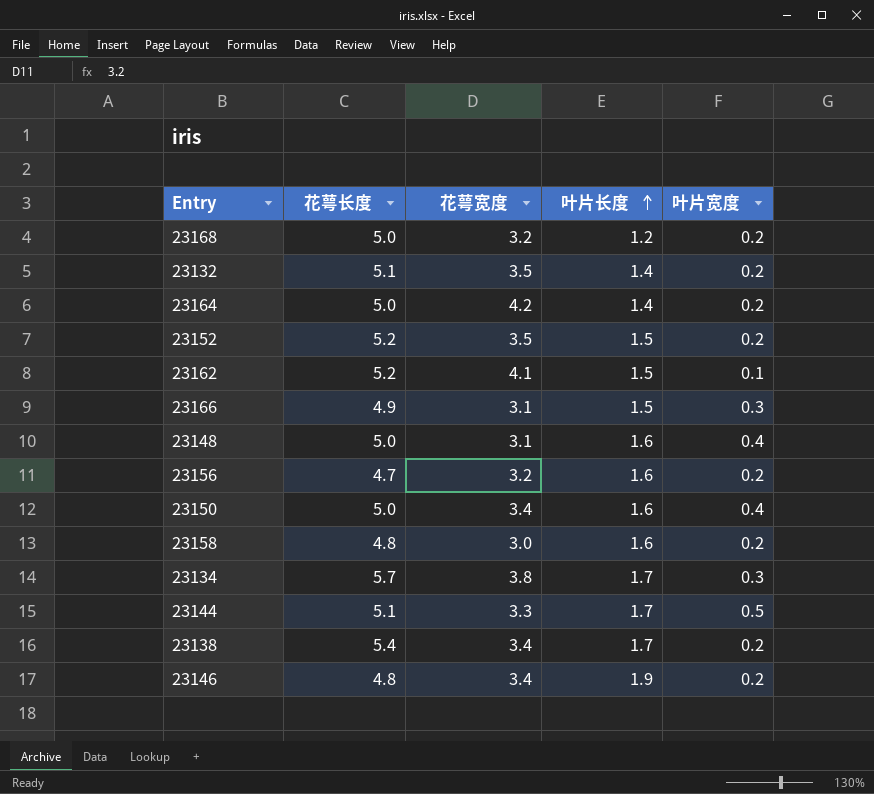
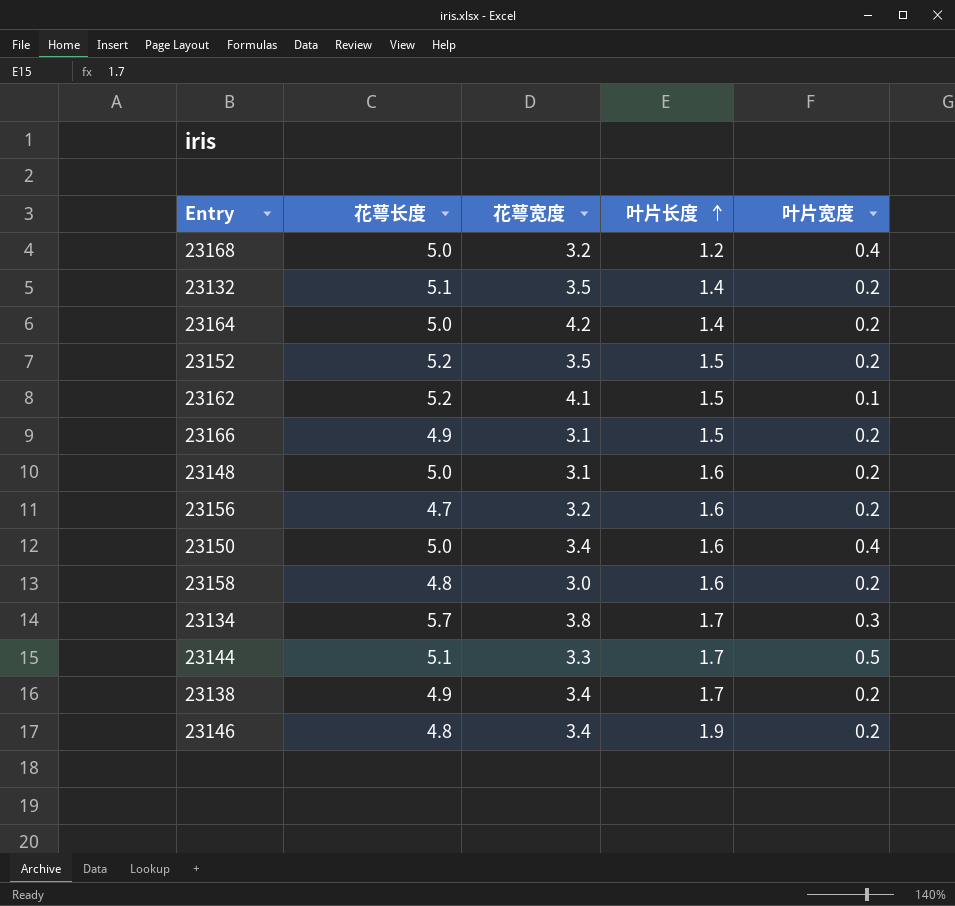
23168 | 叶片宽度: 0.2 -> 0.4
23166 | 叶片宽度: 0.3 -> 0.2
23148 | 叶片宽度: 0.4 -> 0.2
23138 | 花萼长度: 5.4 -> 4.9

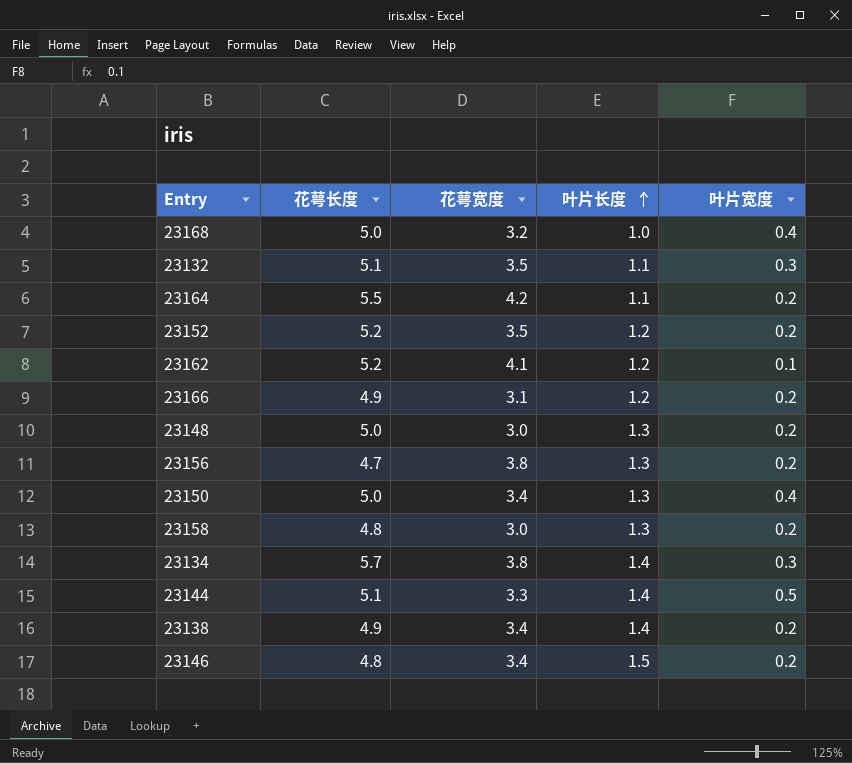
23168 | 叶片长度: 1.2 -> 1.0
23132 | 叶片长度: 1.4 -> 1.1
23132 | 叶片宽度: 0.2 -> 0.3
23164 | 花萼长度: 5.0 -> 5.5
23164 | 叶片长度: 1.4 -> 1.1
23152 | 叶片长度: 1.5 -> 1.2
23162 | 叶片长度: 1.5 -> 1.2
23166 | 叶片长度: 1.5 -> 1.2
23148 | 花萼宽度: 3.1 -> 3.0
23148 | 叶片长度: 1.6 -> 1.3
23156 | 花萼宽度: 3.2 -> 3.8
23156 | 叶片长度: 1.6 -> 1.3
23150 | 叶片长度: 1.6 -> 1.3
23158 | 叶片长度: 1.6 -> 1.3
23134 | 叶片长度: 1.7 -> 1.4
23144 | 叶片长度: 1.7 -> 1.4
23138 | 叶片长度: 1.7 -> 1.4
23146 | 叶片长度: 1.9 -> 1.5

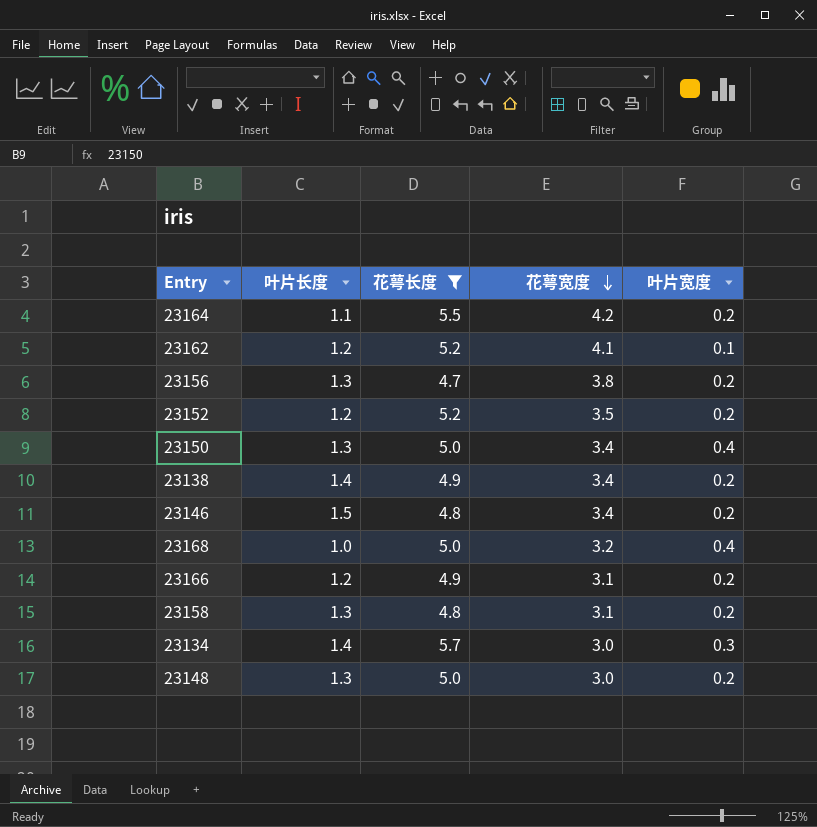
filter: none -> 花萼长度 != 5.1
row order: 叶片长度 ascending -> 花萼宽度 descending
column 叶片长度 | position: 4 -> 2
23158 | 花萼宽度: 3.0 -> 3.1
23134 | 花萼宽度: 3.8 -> 3.0

